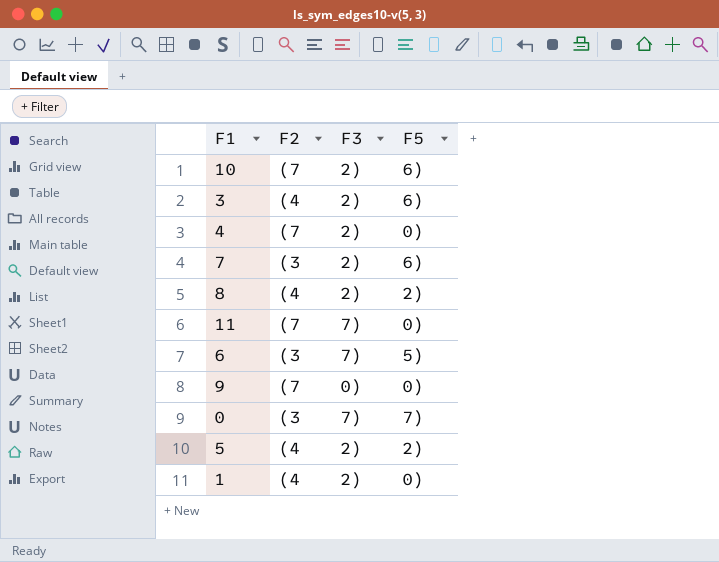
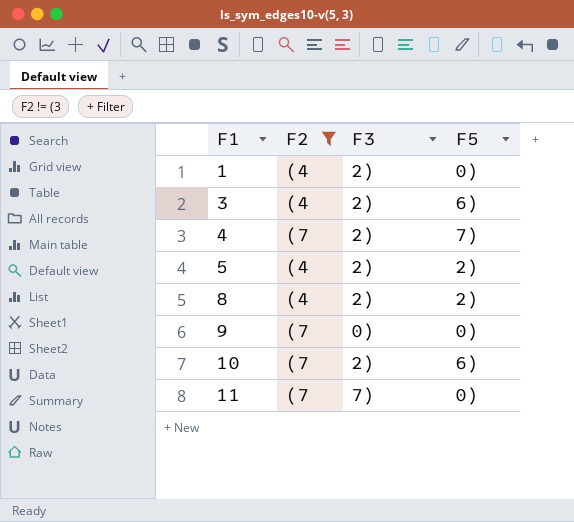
filter: none -> F2 != (3
row order: none -> F1 ascending
4 | F5: 0) -> 7)

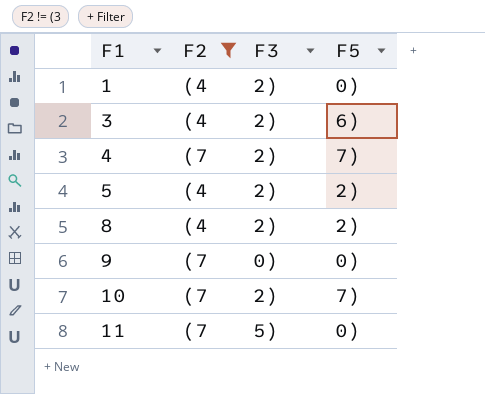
10 | F5: 6) -> 7)
11 | F3: 7) -> 5)

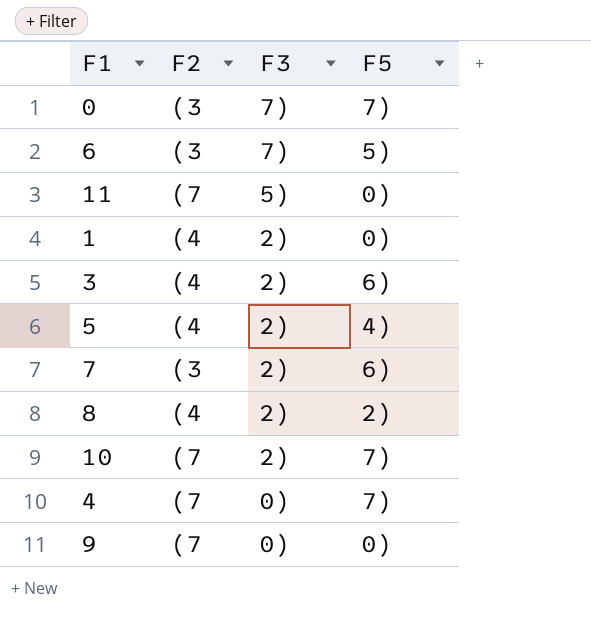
filter: F2 != (3 -> none
row order: F1 ascending -> F3 descending
5 | F5: 2) -> 4)
4 | F3: 2) -> 0)

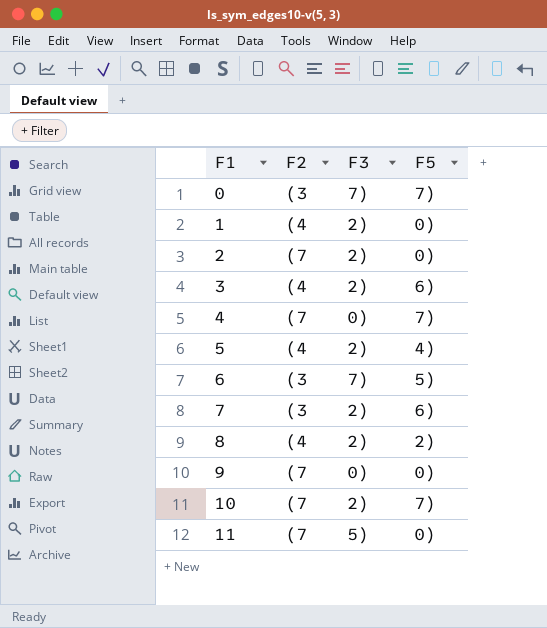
row order: F3 descending -> F1 ascending
row 2: none -> (7 | 2) | 0)

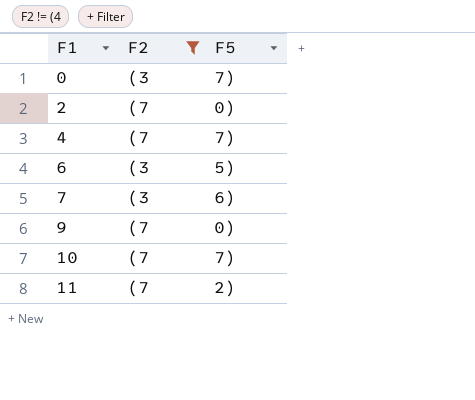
filter: none -> F2 != (4
column F3 | position: 3 -> none
11 | F5: 0) -> 2)

